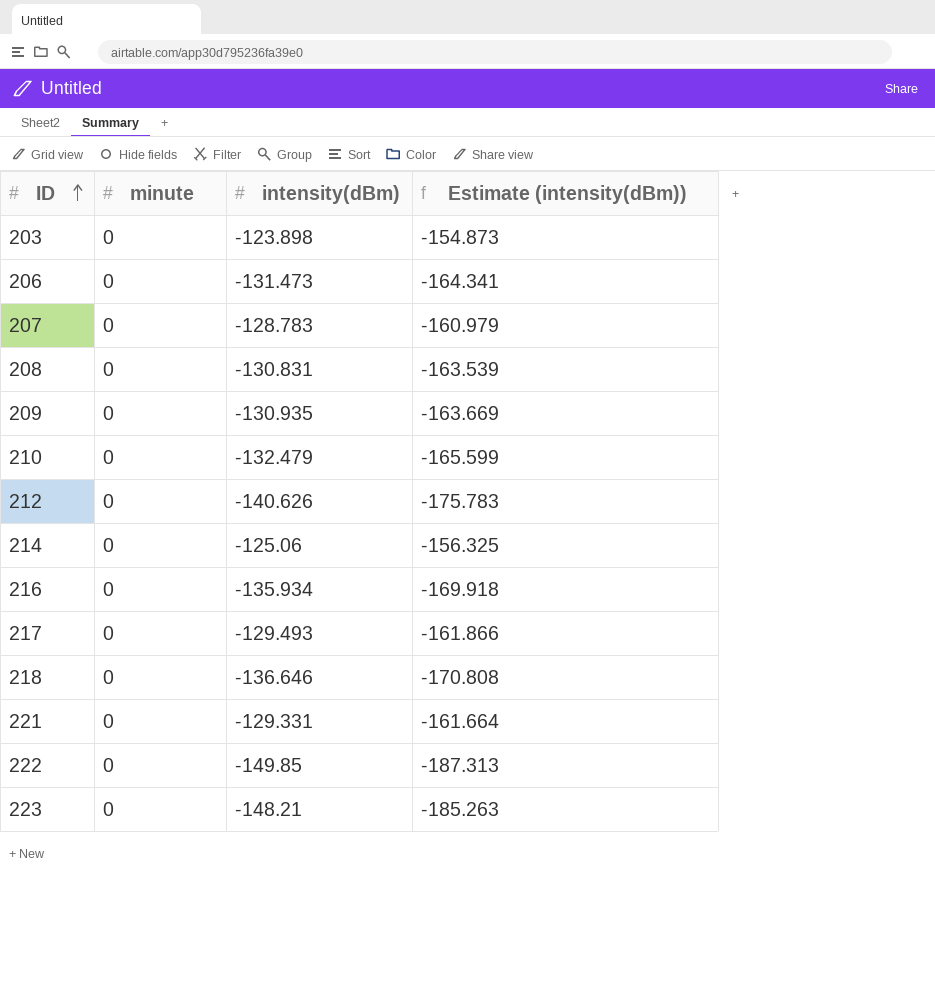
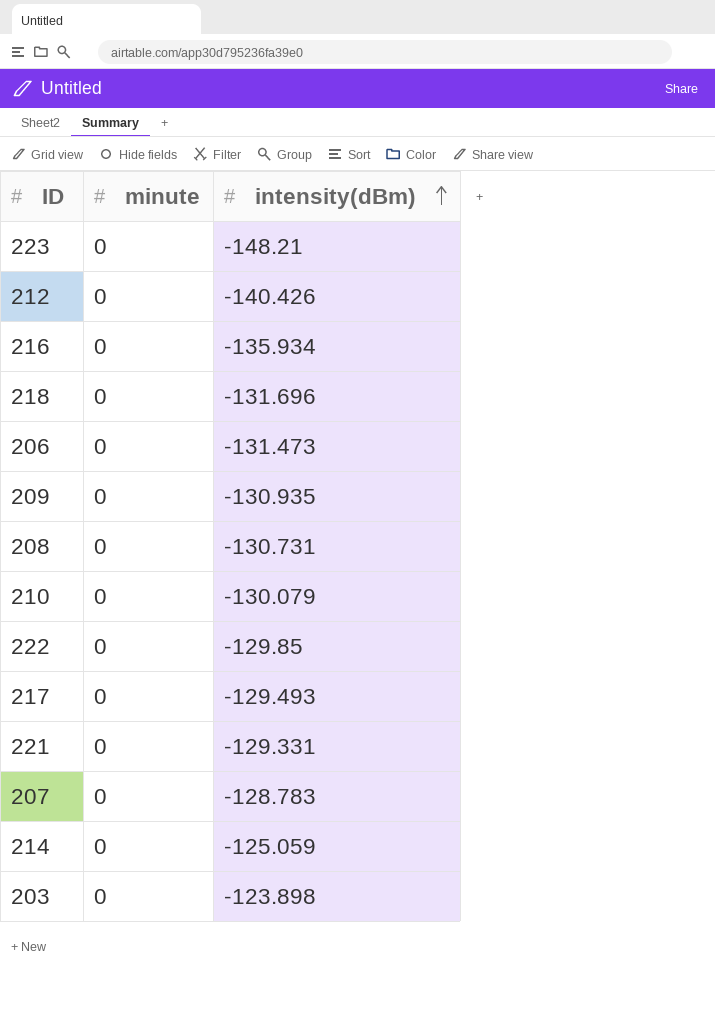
row order: ID ascending -> intensity(dBm) ascending
column Estimate (intensity(dBm)) | formula: [intensity(dBm)] * 1.25 -> none
212 | intensity(dBm): -140.626 -> -140.426
218 | intensity(dBm): -136.646 -> -131.696
208 | intensity(dBm): -130.831 -> -130.731
210 | intensity(dBm): -132.479 -> -130.079
222 | intensity(dBm): -149.85 -> -129.85
214 | intensity(dBm): -125.06 -> -125.059

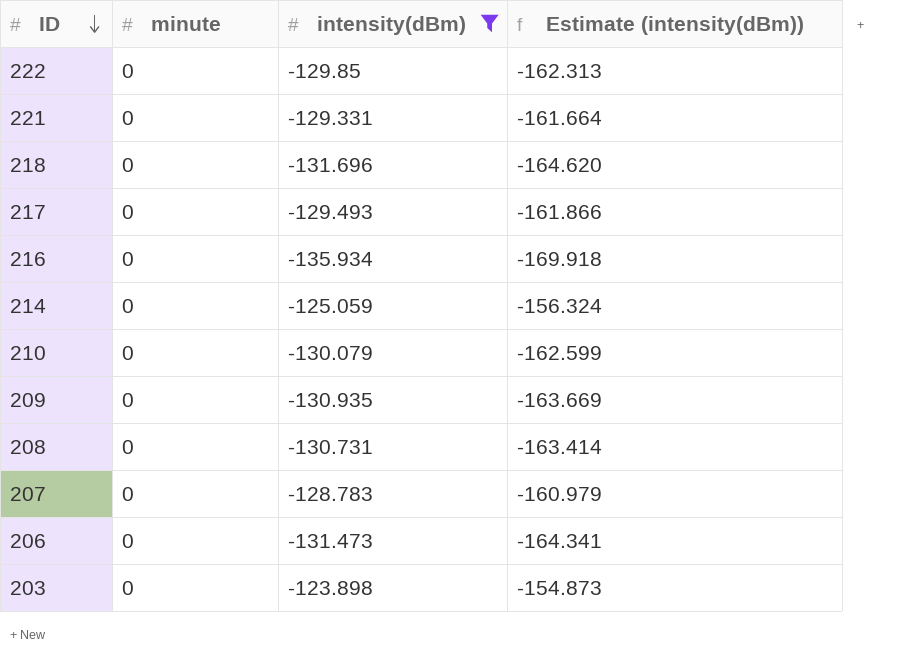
filter: none -> intensity(dBm) >= -135.934
row order: intensity(dBm) ascending -> ID descending
column Estimate (intensity(dBm)) | formula: none -> [intensity(dBm)] * 1.25

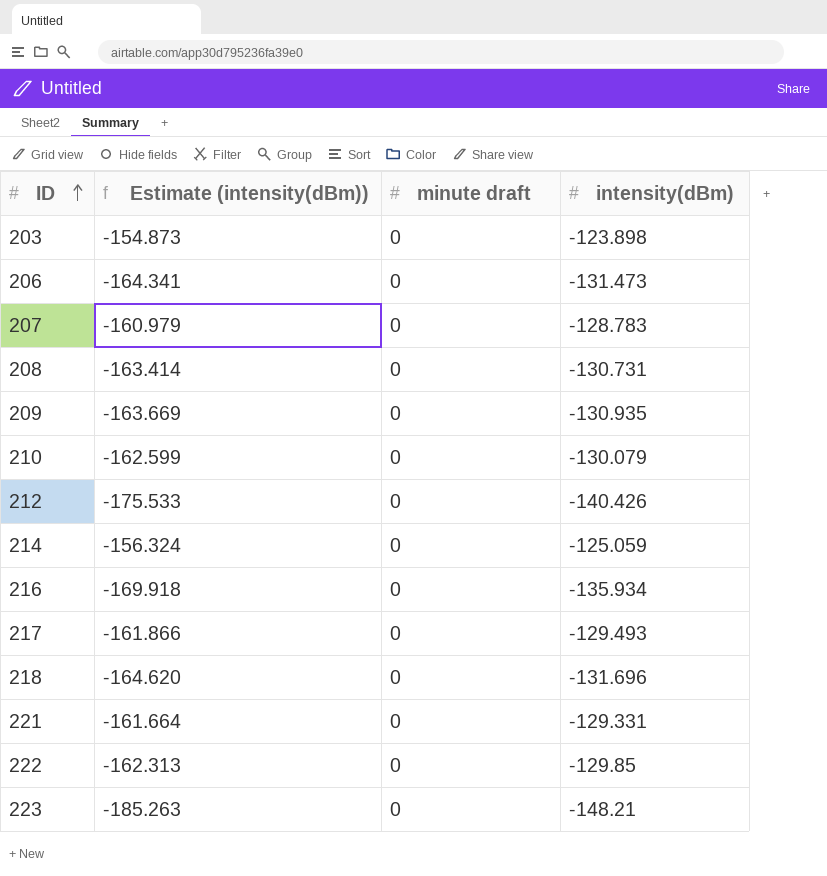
filter: intensity(dBm) >= -135.934 -> none
row order: ID descending -> ID ascending
column Estimate (intensity(dBm)) | position: 4 -> 2
column name: minute -> minute draft

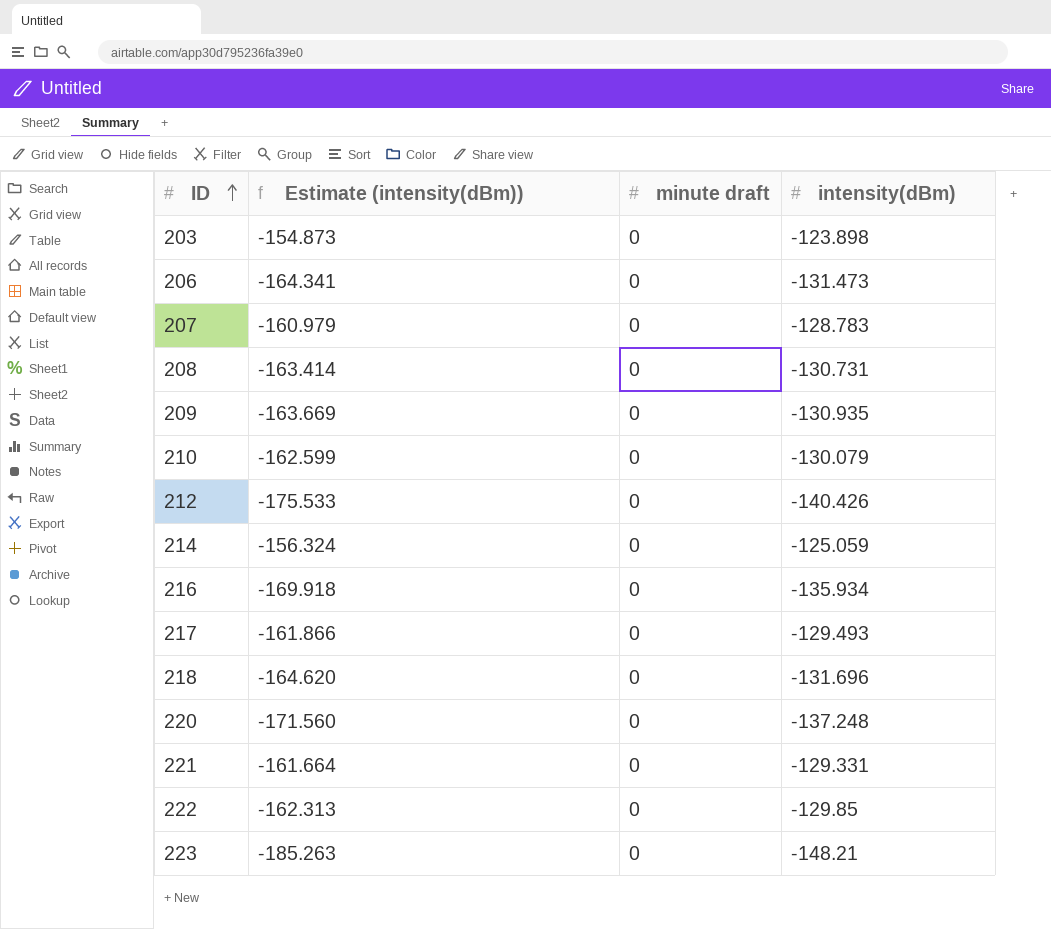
row 220: none -> -171.560 | 0 | -137.248

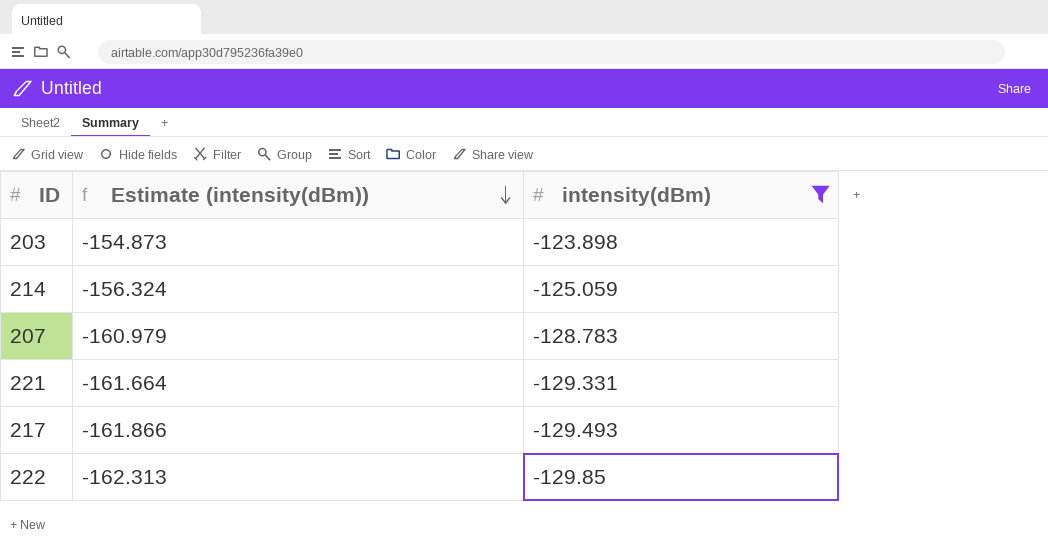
filter: none -> intensity(dBm) >= -129.85
row order: ID ascending -> Estimate (intensity(dBm)) descending
column minute draft | position: 3 -> none

